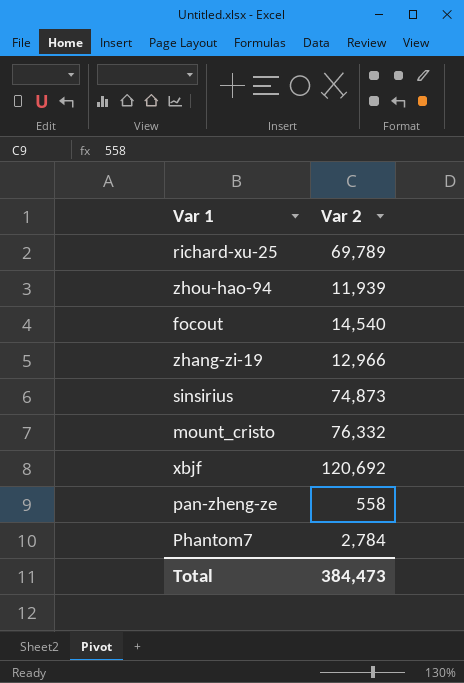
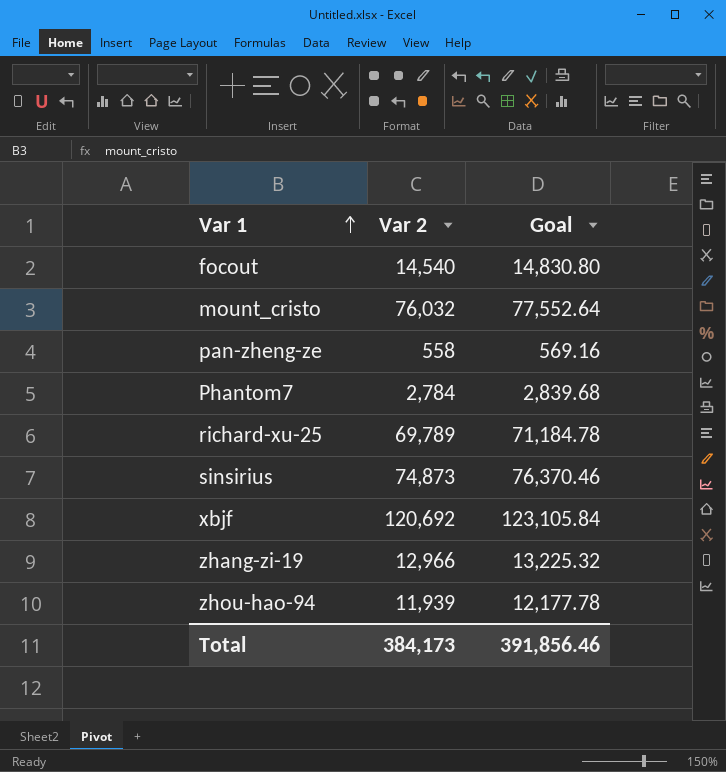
row order: none -> Var 1 ascending
column Goal | formula: none -> [Var 2] * 1.02
mount_cristo | Var 2: 76,332 -> 76,032
Total | Var 2: 384,473 -> 384,173

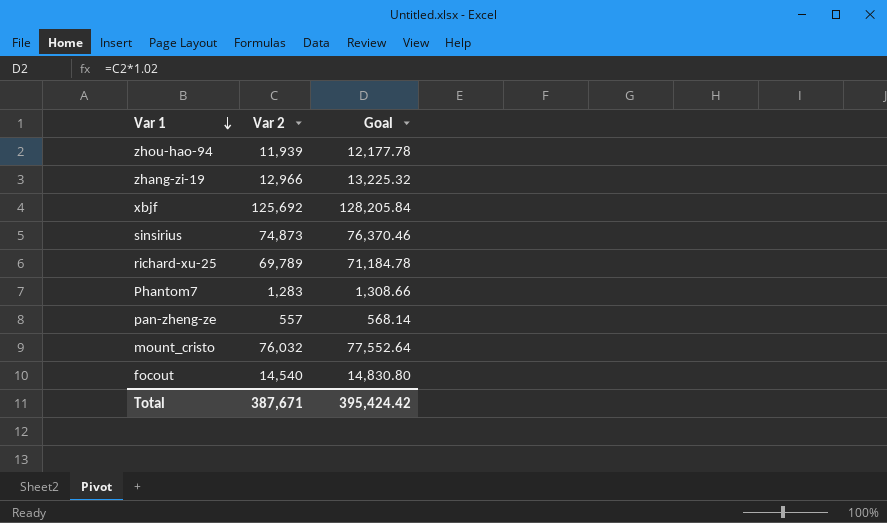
row order: Var 1 ascending -> Var 1 descending
xbjf | Var 2: 120,692 -> 125,692
xbjf | Goal: 123,105.84 -> 128,205.84
Phantom7 | Var 2: 2,784 -> 1,283
Phantom7 | Goal: 2,839.68 -> 1,308.66
pan-zheng-ze | Var 2: 558 -> 557
pan-zheng-ze | Goal: 569.16 -> 568.14
Total | Var 2: 384,173 -> 387,671
Total | Goal: 391,856.46 -> 395,424.42

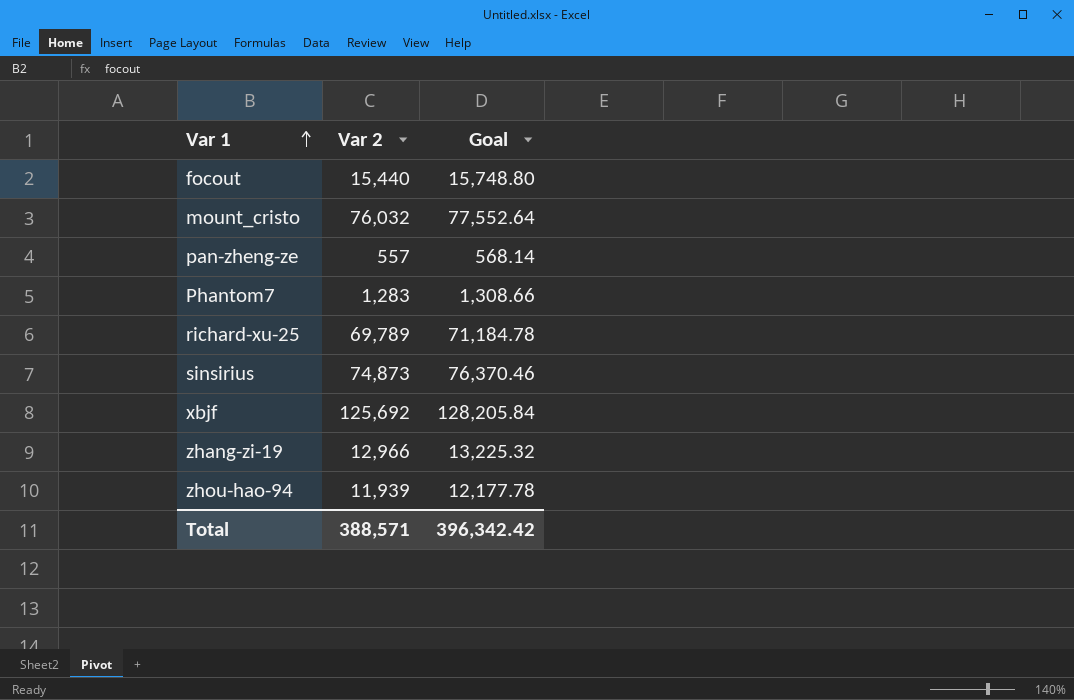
row order: Var 1 descending -> Var 1 ascending
focout | Var 2: 14,540 -> 15,440
focout | Goal: 14,830.80 -> 15,748.80
Total | Var 2: 387,671 -> 388,571
Total | Goal: 395,424.42 -> 396,342.42

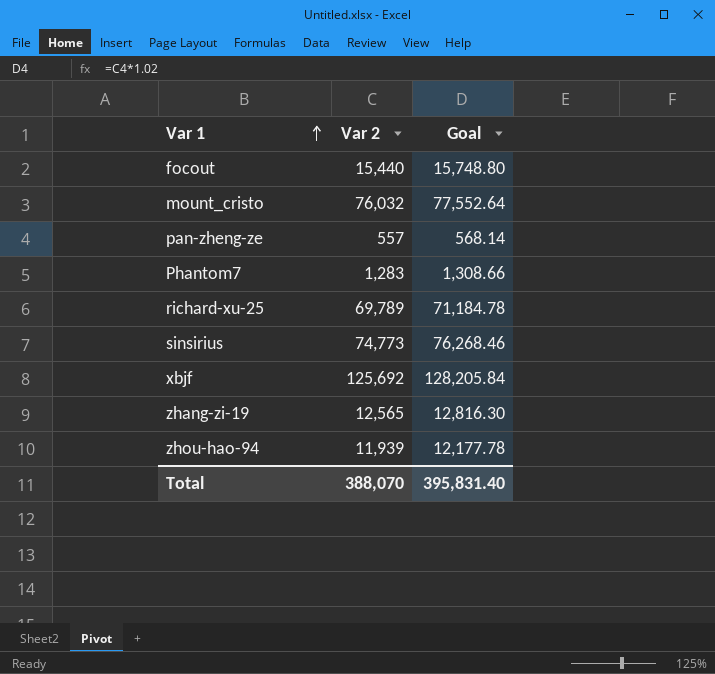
sinsirius | Var 2: 74,873 -> 74,773
sinsirius | Goal: 76,370.46 -> 76,268.46
zhang-zi-19 | Var 2: 12,966 -> 12,565
zhang-zi-19 | Goal: 13,225.32 -> 12,816.30
Total | Var 2: 388,571 -> 388,070
Total | Goal: 396,342.42 -> 395,831.40

